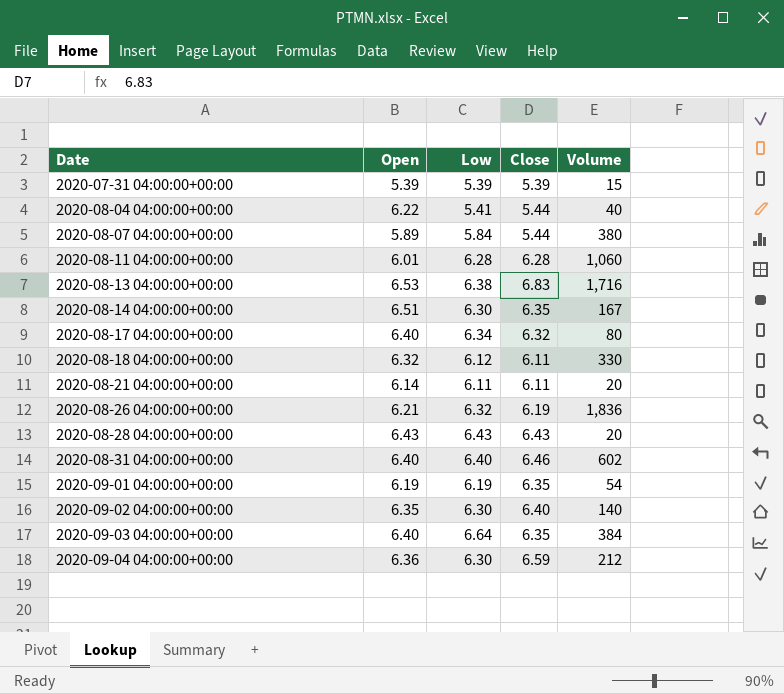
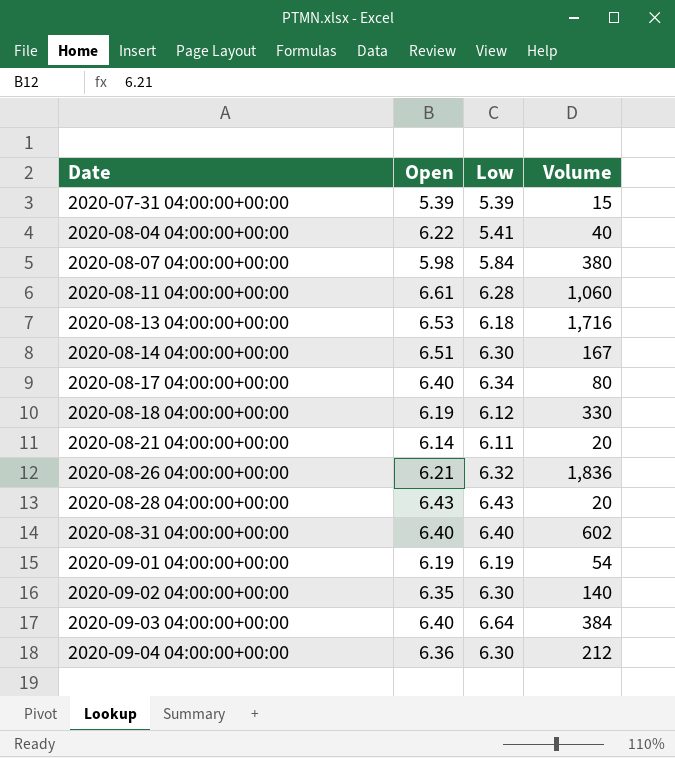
column Close | position: 4 -> none
2020-08-07 04:00:00+00:00 | Open: 5.89 -> 5.98
2020-08-11 04:00:00+00:00 | Open: 6.01 -> 6.61
2020-08-13 04:00:00+00:00 | Low: 6.38 -> 6.18
2020-08-18 04:00:00+00:00 | Open: 6.32 -> 6.19

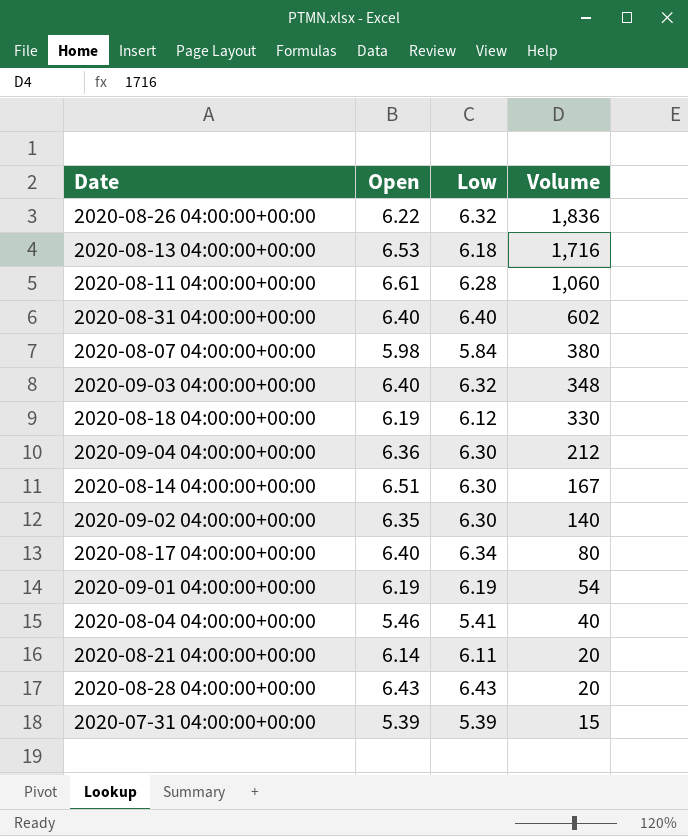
row order: Date ascending -> Volume descending
2020-08-26 04:00:00+00:00 | Open: 6.21 -> 6.22
2020-09-03 04:00:00+00:00 | Low: 6.64 -> 6.32
2020-09-03 04:00:00+00:00 | Volume: 384 -> 348
2020-08-04 04:00:00+00:00 | Open: 6.22 -> 5.46

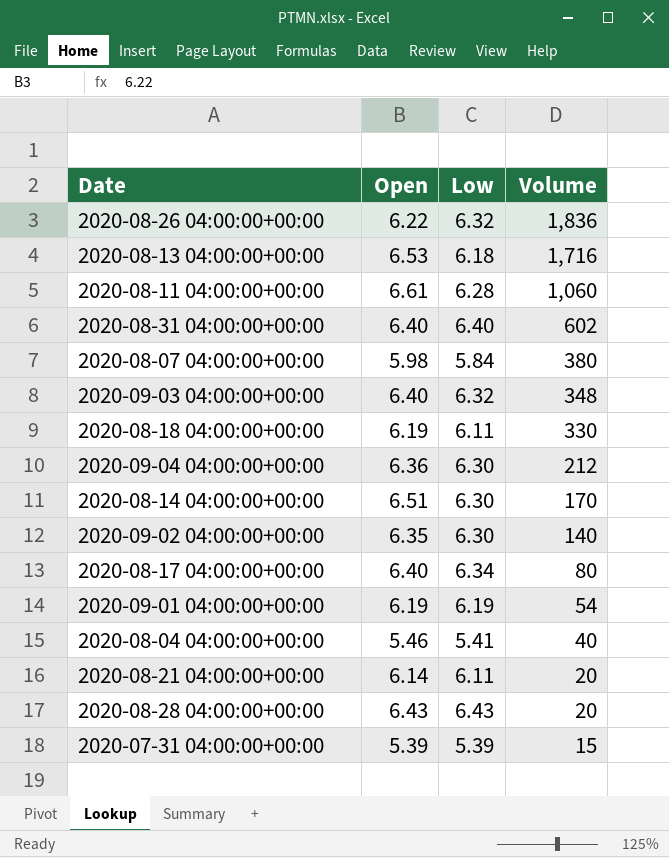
2020-08-18 04:00:00+00:00 | Low: 6.12 -> 6.11
2020-08-14 04:00:00+00:00 | Volume: 167 -> 170

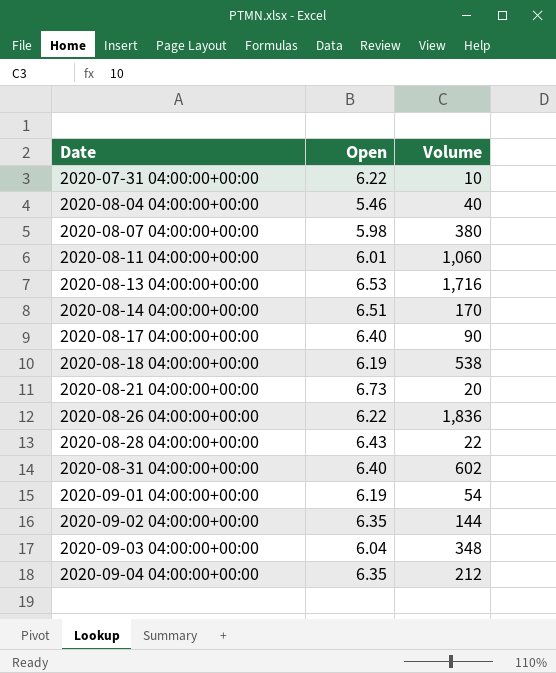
row order: Volume descending -> Date ascending
column Low | position: 3 -> none
2020-07-31 04:00:00+00:00 | Open: 5.39 -> 6.22
2020-07-31 04:00:00+00:00 | Volume: 15 -> 10
2020-08-11 04:00:00+00:00 | Open: 6.61 -> 6.01
2020-08-17 04:00:00+00:00 | Volume: 80 -> 90
2020-08-18 04:00:00+00:00 | Volume: 330 -> 538
2020-08-21 04:00:00+00:00 | Open: 6.14 -> 6.73
2020-08-28 04:00:00+00:00 | Volume: 20 -> 22
2020-09-02 04:00:00+00:00 | Volume: 140 -> 144
2020-09-03 04:00:00+00:00 | Open: 6.40 -> 6.04
2020-09-04 04:00:00+00:00 | Open: 6.36 -> 6.35

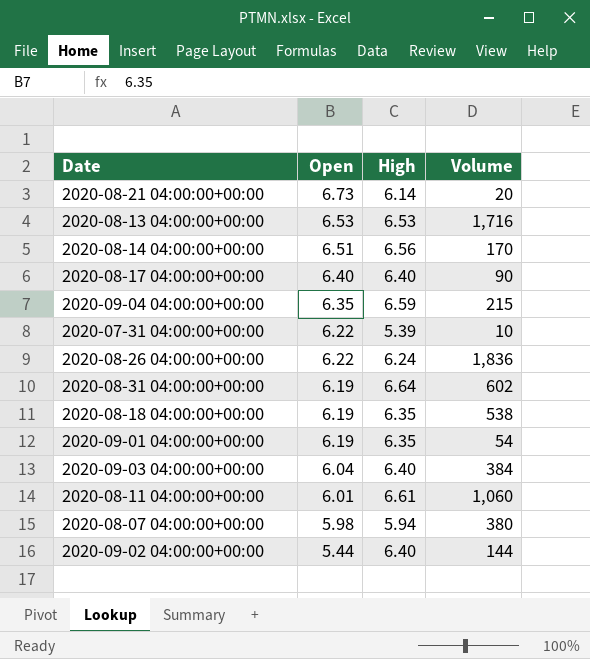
row order: Date ascending -> Open descending
column High | position: none -> 3
row 2020-08-04 04:00:00+00:00: 5.46 | 40 -> none
row 2020-08-28 04:00:00+00:00: 6.43 | 22 -> none
2020-09-04 04:00:00+00:00 | Volume: 212 -> 215
2020-08-31 04:00:00+00:00 | Open: 6.40 -> 6.19
2020-09-03 04:00:00+00:00 | Volume: 348 -> 384
2020-09-02 04:00:00+00:00 | Open: 6.35 -> 5.44

